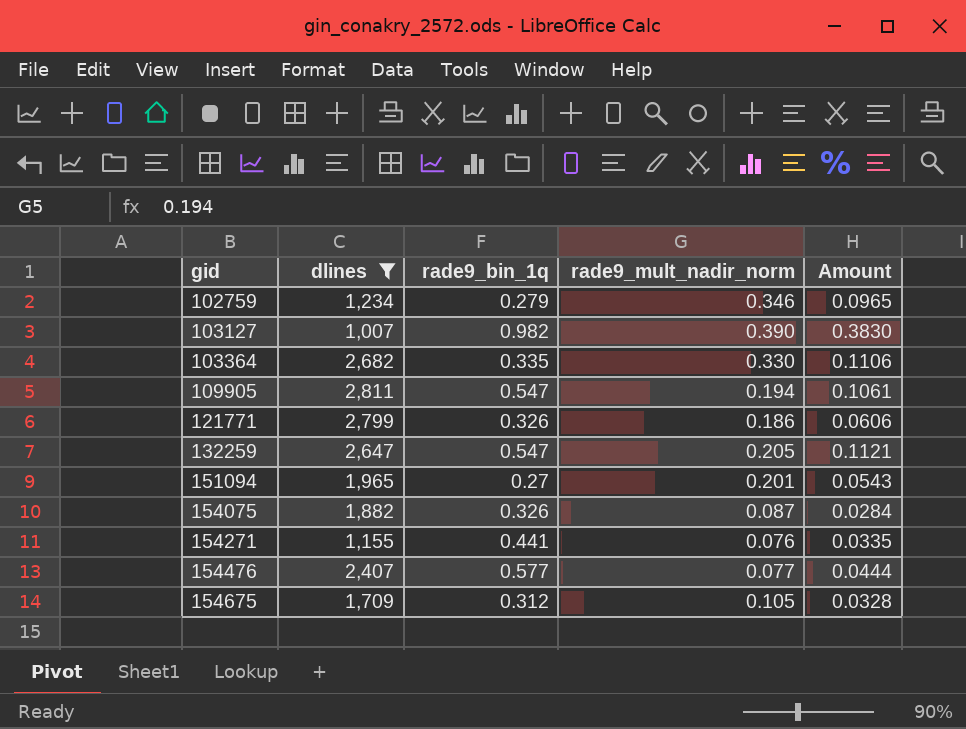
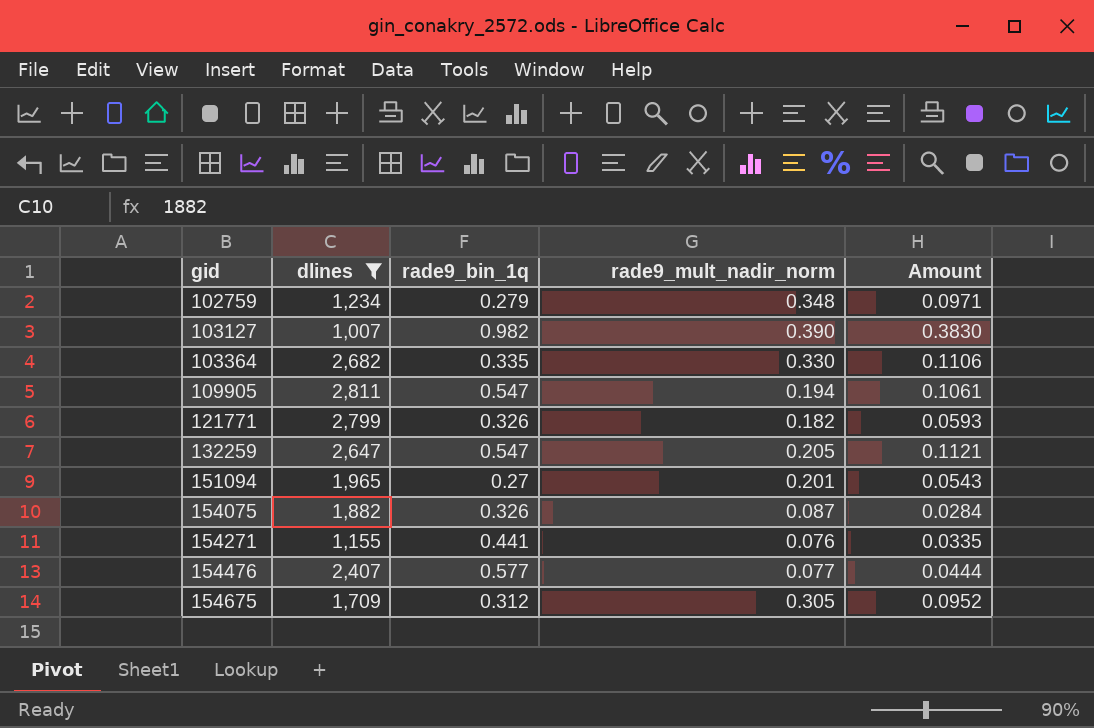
102759 | rade9_mult_nadir_norm: 0.346 -> 0.348
102759 | Amount: 0.0965 -> 0.0971
121771 | rade9_mult_nadir_norm: 0.186 -> 0.182
121771 | Amount: 0.0606 -> 0.0593
154675 | rade9_mult_nadir_norm: 0.105 -> 0.305
154675 | Amount: 0.0328 -> 0.0952

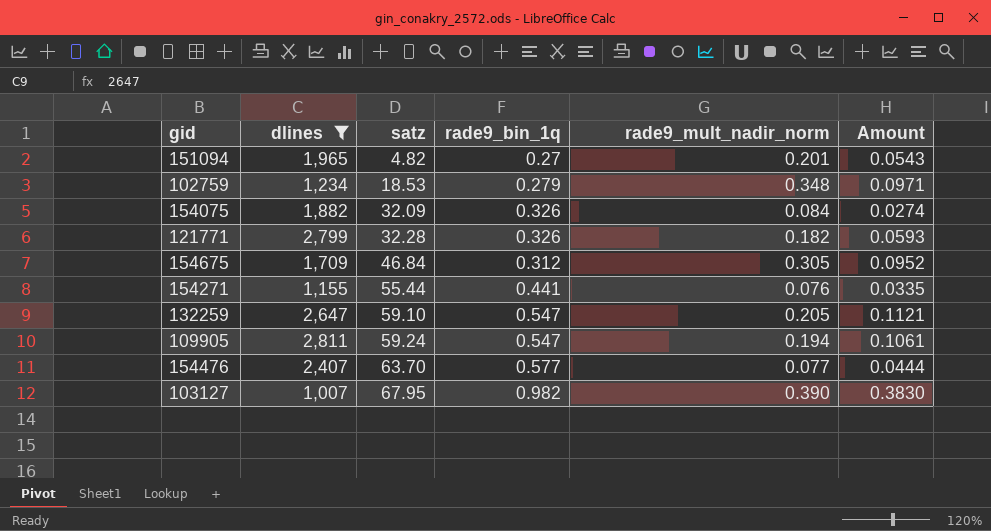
row order: gid ascending -> satz ascending
column satz | position: none -> 3
row 103364: 2,682 | 0.335 | 0.330 | 0.1106 -> none
154075 | rade9_mult_nadir_norm: 0.087 -> 0.084
154075 | Amount: 0.0284 -> 0.0274

